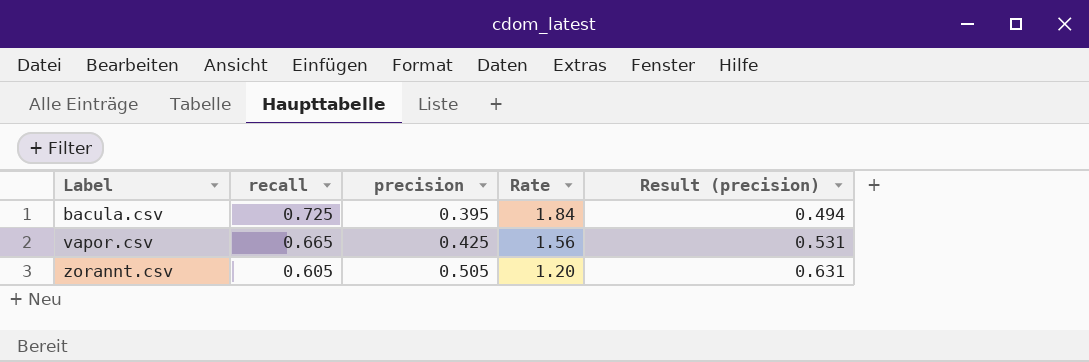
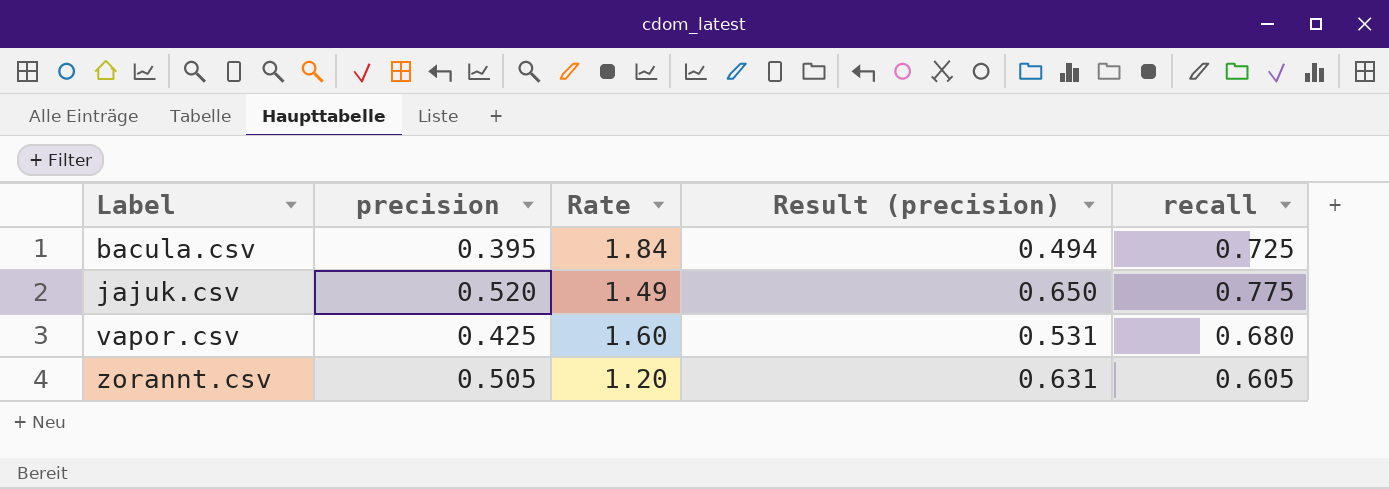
column recall | position: 2 -> 5
row jajuk.csv: none -> 0.520 | 1.49 | 0.650 | 0.775
vapor.csv | Rate: 1.56 -> 1.60
vapor.csv | recall: 0.665 -> 0.680

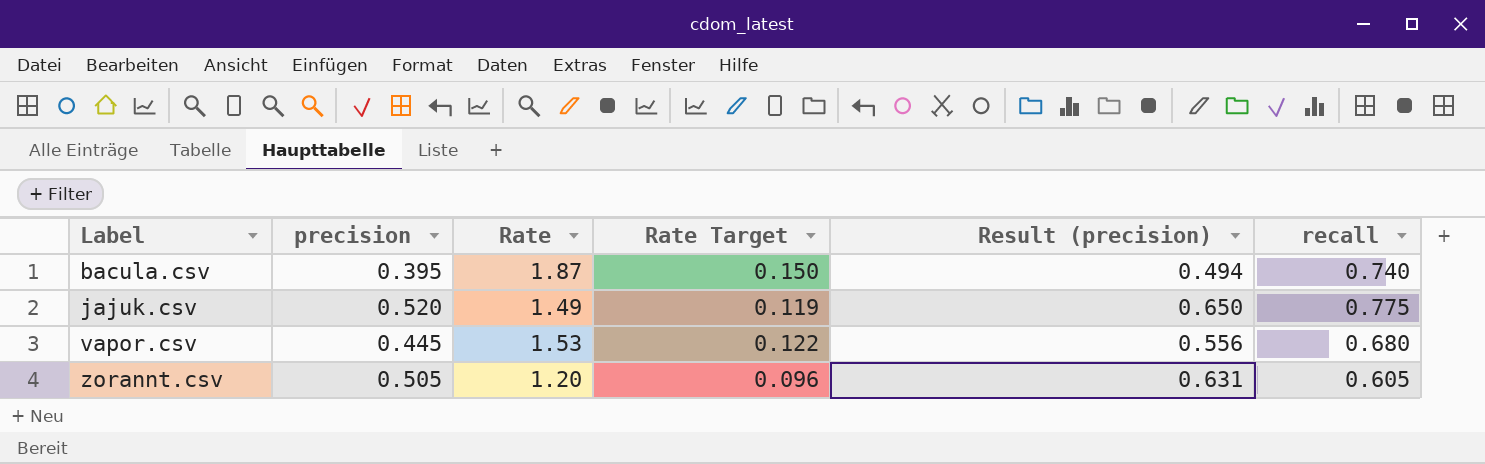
column Rate Target | formula: none -> [Rate] * 0.08
bacula.csv | Rate: 1.84 -> 1.87
bacula.csv | recall: 0.725 -> 0.740
vapor.csv | precision: 0.425 -> 0.445
vapor.csv | Rate: 1.60 -> 1.53
vapor.csv | Result (precision): 0.531 -> 0.556

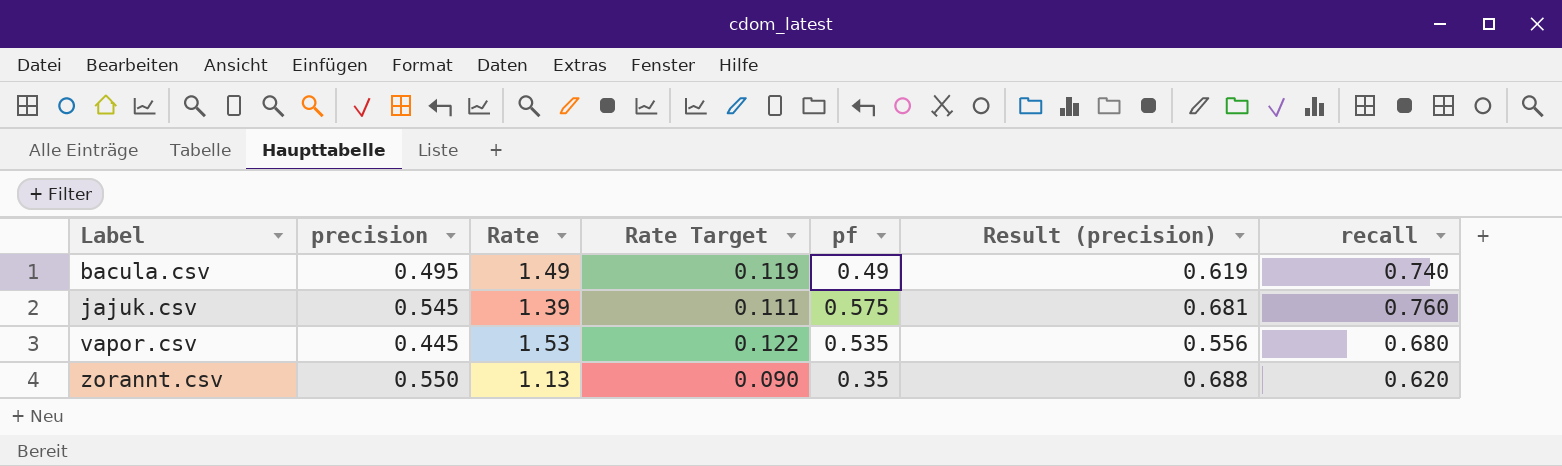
column pf | position: none -> 5
bacula.csv | precision: 0.395 -> 0.495
bacula.csv | Rate: 1.87 -> 1.49
bacula.csv | Rate Target: 0.150 -> 0.119
bacula.csv | Result (precision): 0.494 -> 0.619
jajuk.csv | precision: 0.520 -> 0.545
jajuk.csv | Rate: 1.49 -> 1.39
jajuk.csv | Rate Target: 0.119 -> 0.111
jajuk.csv | Result (precision): 0.650 -> 0.681
jajuk.csv | recall: 0.775 -> 0.760
zorannt.csv | precision: 0.505 -> 0.550
zorannt.csv | Rate: 1.20 -> 1.13
zorannt.csv | Rate Target: 0.096 -> 0.090
zorannt.csv | Result (precision): 0.631 -> 0.688
zorannt.csv | recall: 0.605 -> 0.620

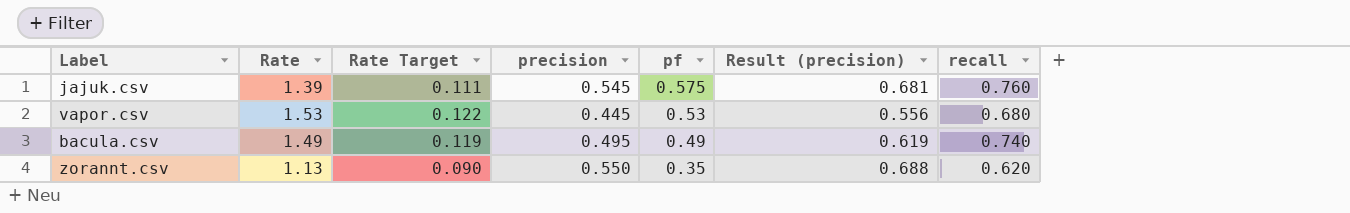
row order: Label ascending -> pf descending
column precision | position: 2 -> 4
vapor.csv | pf: 0.535 -> 0.53

